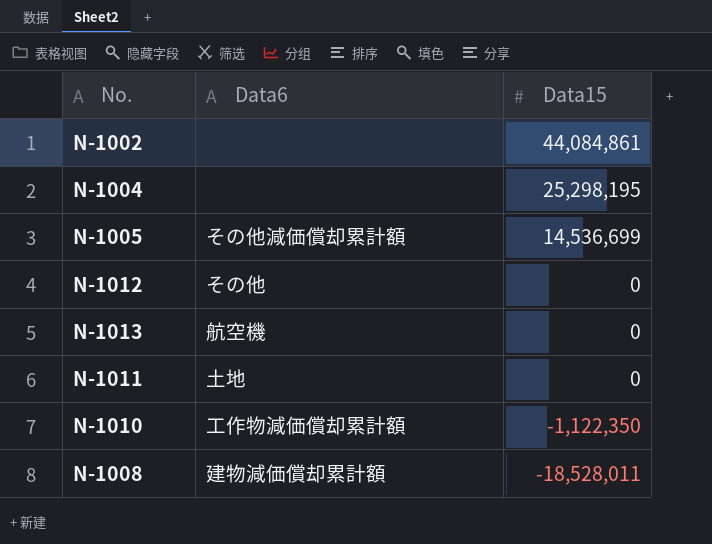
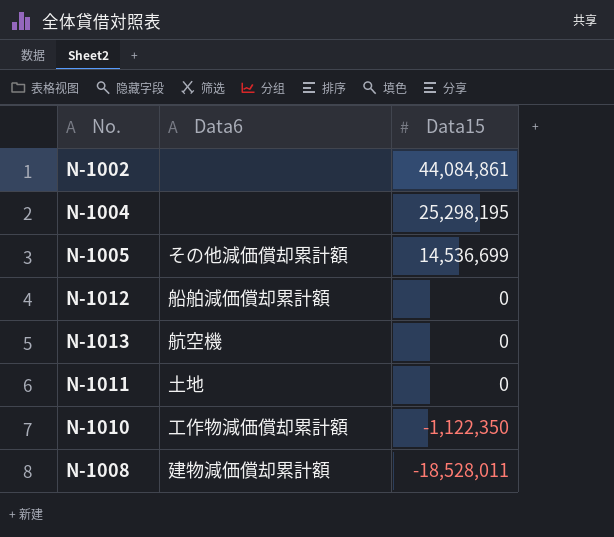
N-1012 | Data6: その他 -> 船舶減価償却累計額

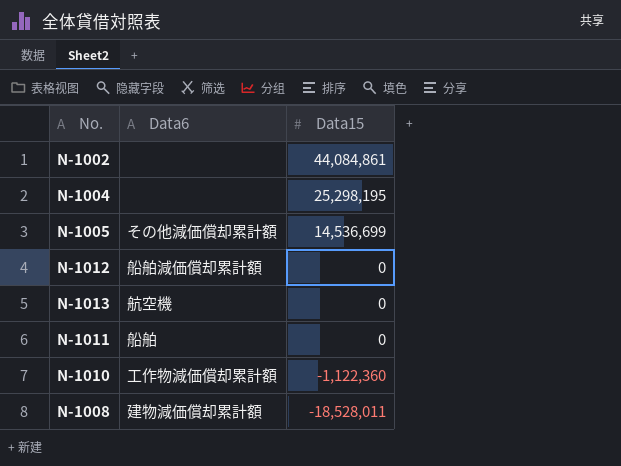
N-1011 | Data6: 土地 -> 船舶
N-1010 | Data15: -1,122,350 -> -1,122,360

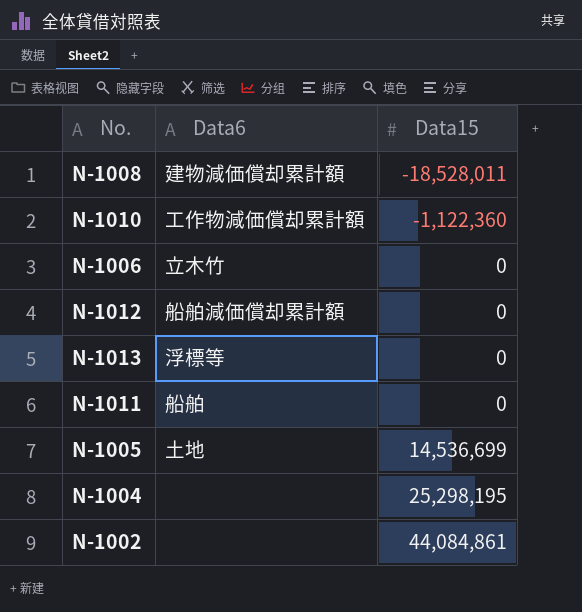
row order: Data15 descending -> Data15 ascending
row N-1006: none -> 立木竹 | 0
N-1013 | Data6: 航空機 -> 浮標等
N-1005 | Data6: その他減価償却累計額 -> 土地

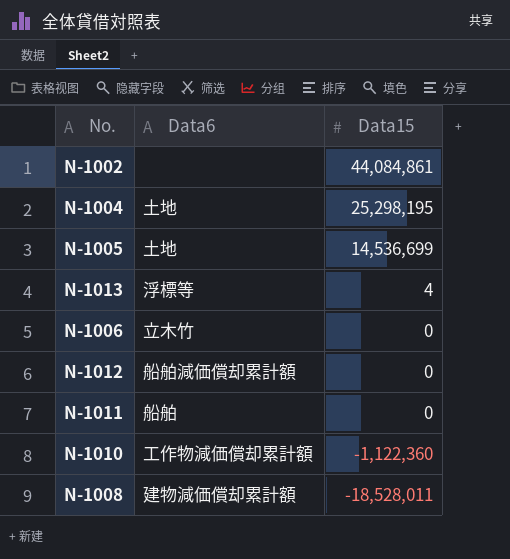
row order: Data15 ascending -> Data15 descending
N-1004 | Data6: none -> 土地
N-1013 | Data15: 0 -> 4

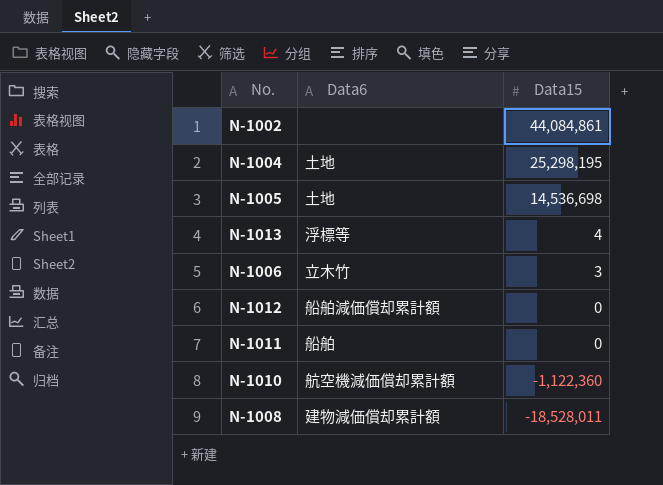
N-1005 | Data15: 14,536,699 -> 14,536,698
N-1006 | Data15: 0 -> 3
N-1010 | Data6: 工作物減価償却累計額 -> 航空機減価償却累計額

